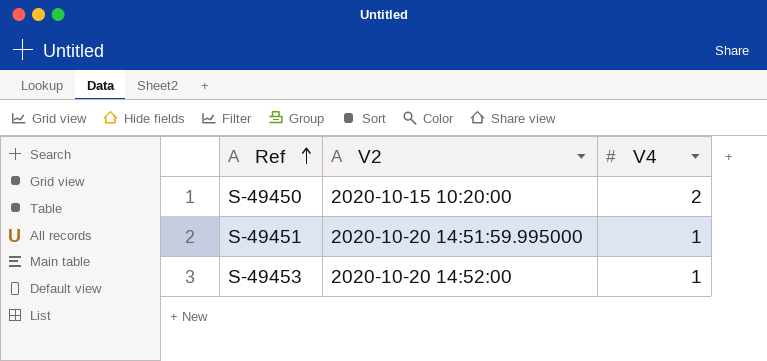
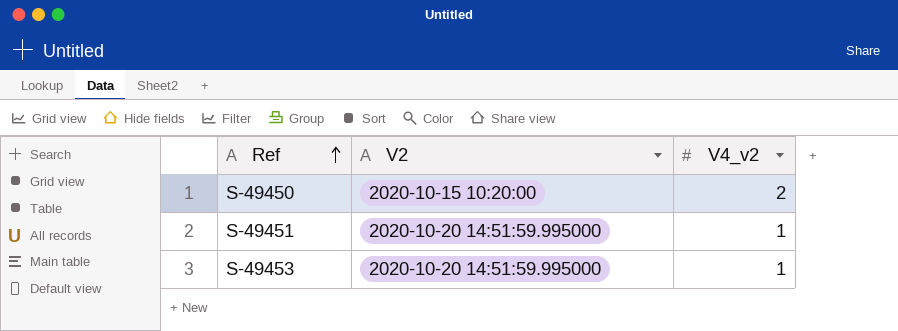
column name: V4 -> V4_v2
S-49453 | V2: 2020-10-20 14:52:00 -> 2020-10-20 14:51:59.995000

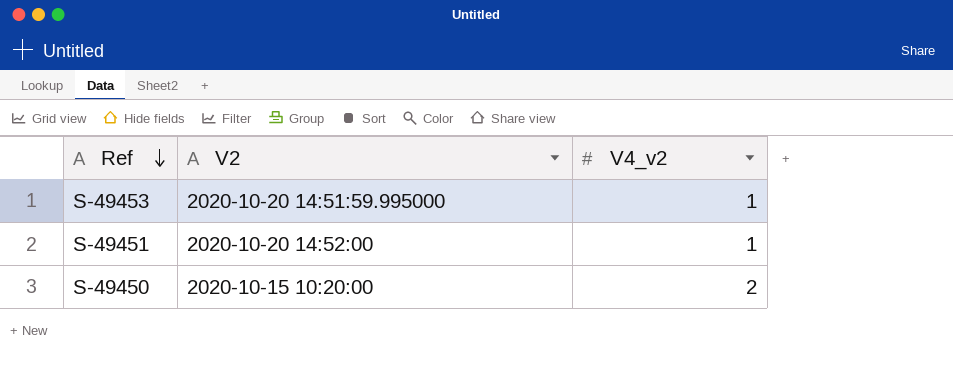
row order: Ref ascending -> Ref descending
S-49451 | V2: 2020-10-20 14:51:59.995000 -> 2020-10-20 14:52:00

